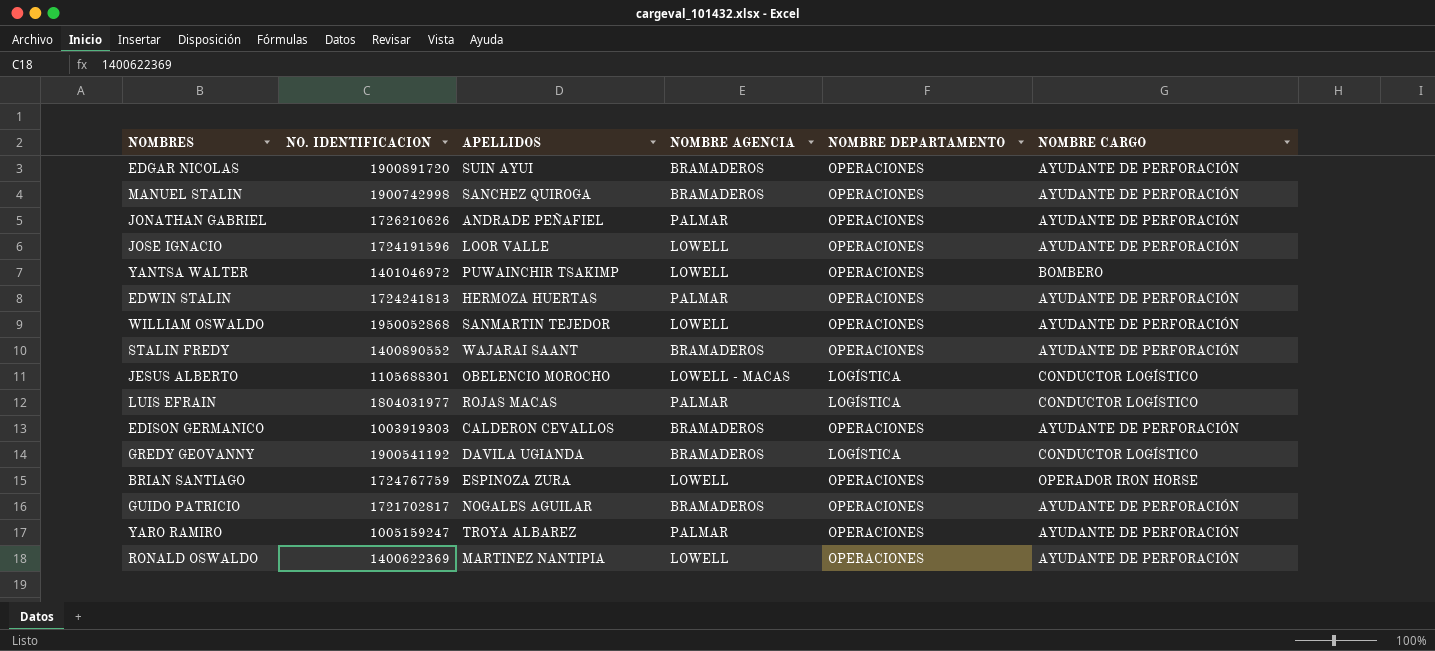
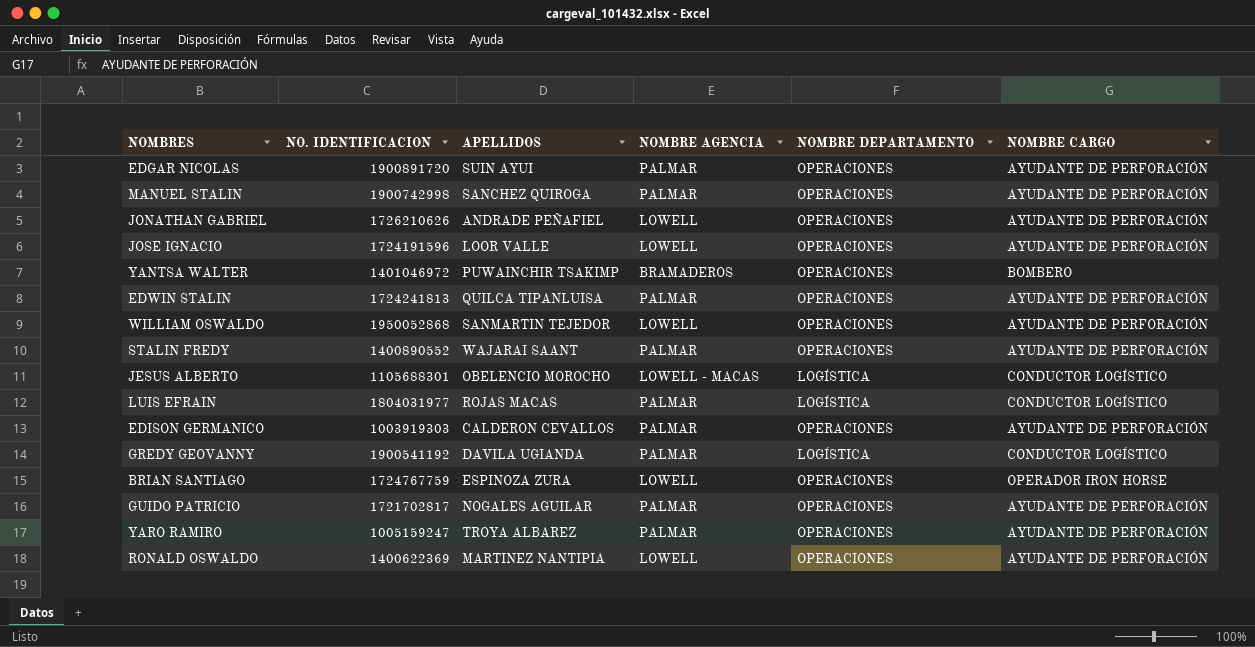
EDGAR NICOLAS | NOMBRE AGENCIA: BRAMADEROS -> PALMAR
MANUEL STALIN | NOMBRE AGENCIA: BRAMADEROS -> PALMAR
JONATHAN GABRIEL | NOMBRE AGENCIA: PALMAR -> LOWELL
YANTSA WALTER | NOMBRE AGENCIA: LOWELL -> BRAMADEROS
EDWIN STALIN | APELLIDOS: HERMOZA HUERTAS -> QUILCA TIPANLUISA
STALIN FREDY | NOMBRE AGENCIA: BRAMADEROS -> PALMAR
EDISON GERMANICO | NOMBRE AGENCIA: BRAMADEROS -> PALMAR
GREDY GEOVANNY | NOMBRE AGENCIA: BRAMADEROS -> PALMAR
GUIDO PATRICIO | NOMBRE AGENCIA: BRAMADEROS -> PALMAR

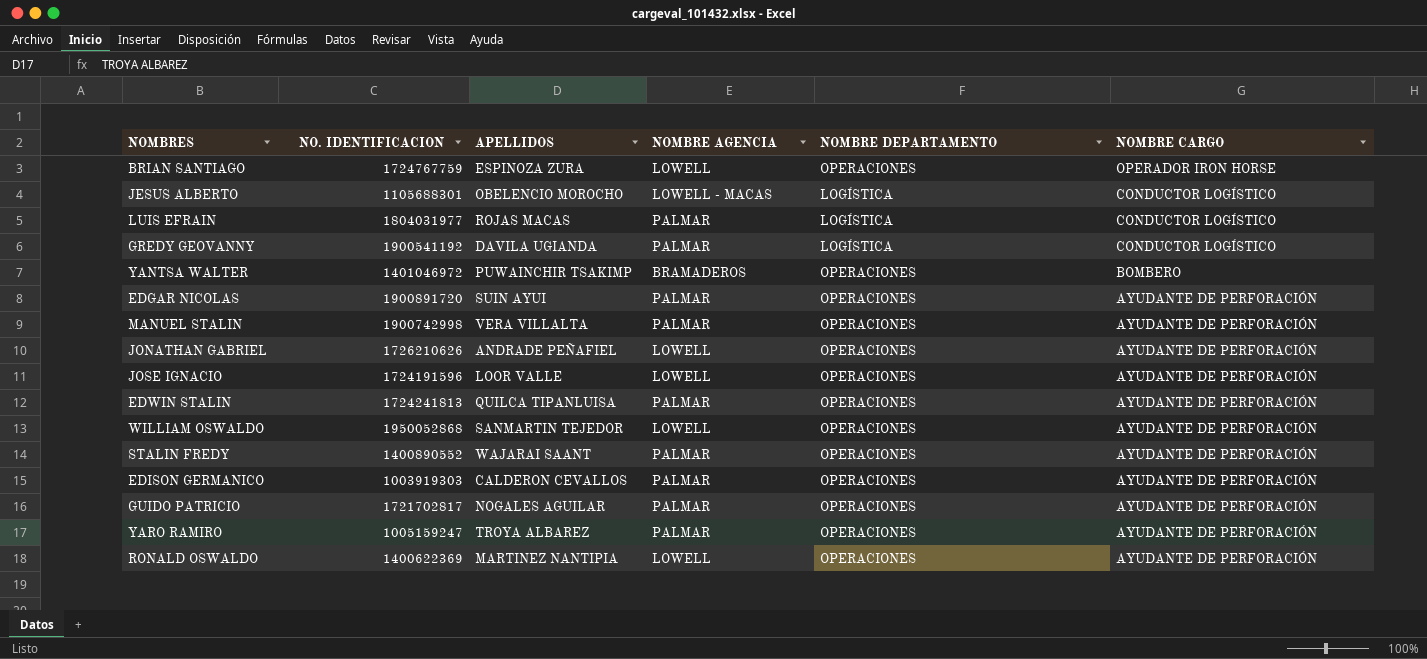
row order: none -> NOMBRE CARGO descending
MANUEL STALIN | APELLIDOS: SANCHEZ QUIROGA -> VERA VILLALTA

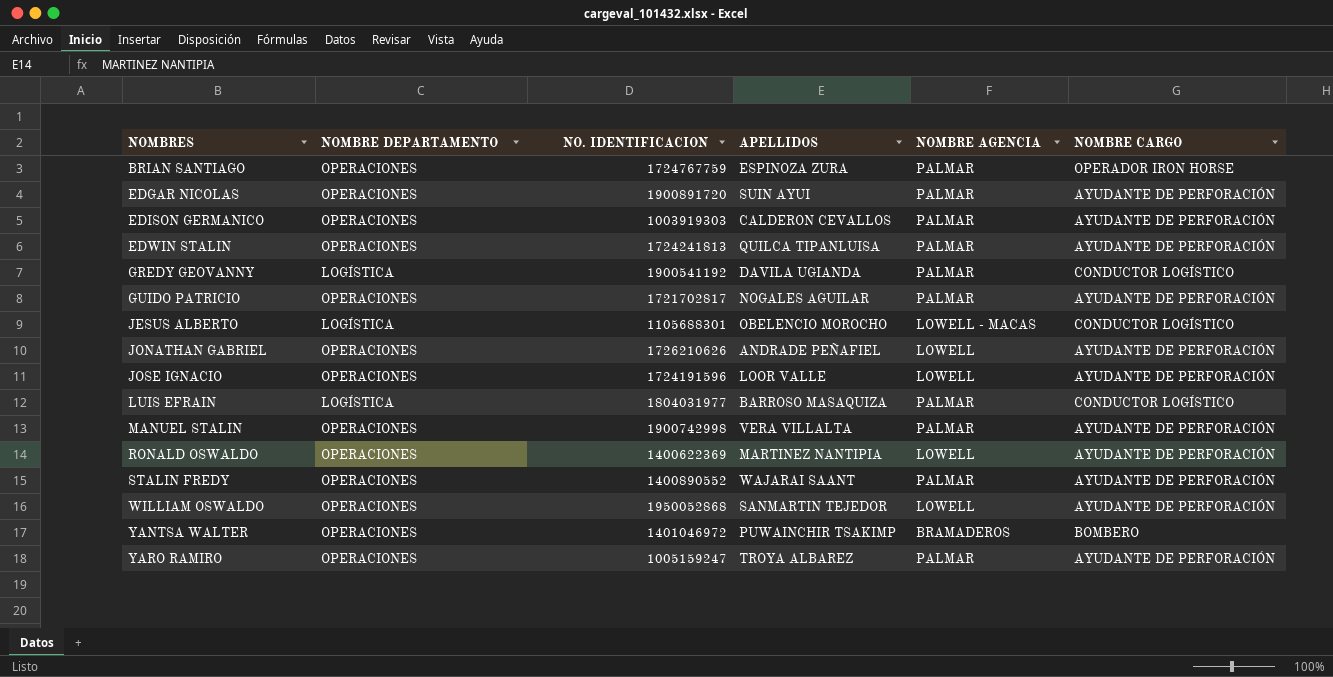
row order: NOMBRE CARGO descending -> NOMBRES ascending
column NOMBRE DEPARTAMENTO | position: 5 -> 2
BRIAN SANTIAGO | NOMBRE AGENCIA: LOWELL -> PALMAR
LUIS EFRAIN | APELLIDOS: ROJAS MACAS -> BARROSO MASAQUIZA

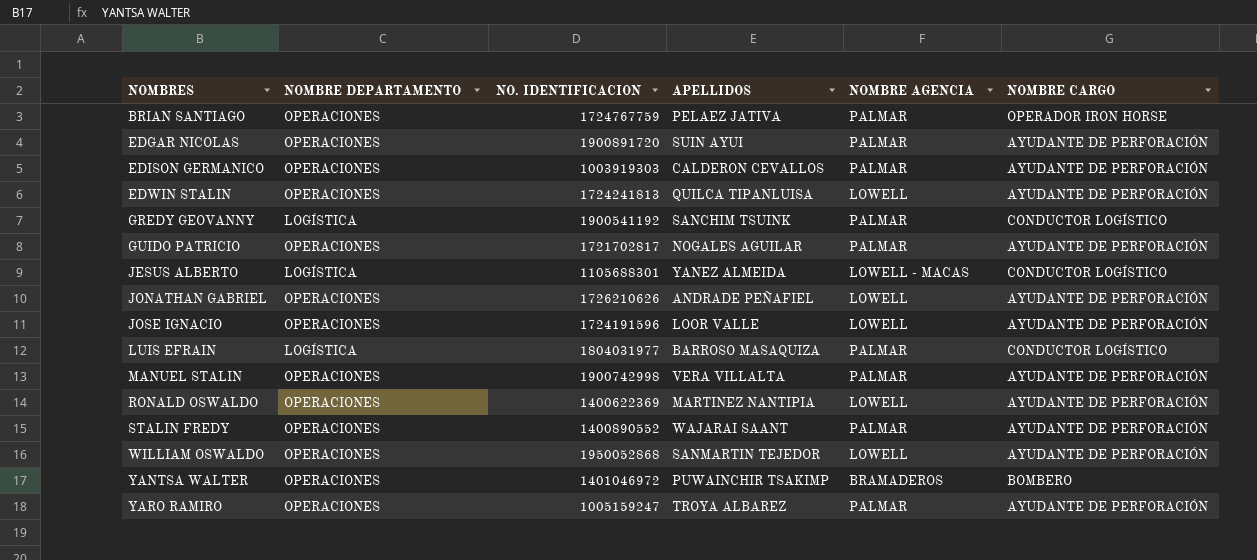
BRIAN SANTIAGO | APELLIDOS: ESPINOZA ZURA -> PELAEZ JATIVA
EDWIN STALIN | NOMBRE AGENCIA: PALMAR -> LOWELL
GREDY GEOVANNY | APELLIDOS: DAVILA UGIANDA -> SANCHIM TSUINK
JESUS ALBERTO | APELLIDOS: OBELENCIO MOROCHO -> YANEZ ALMEIDA

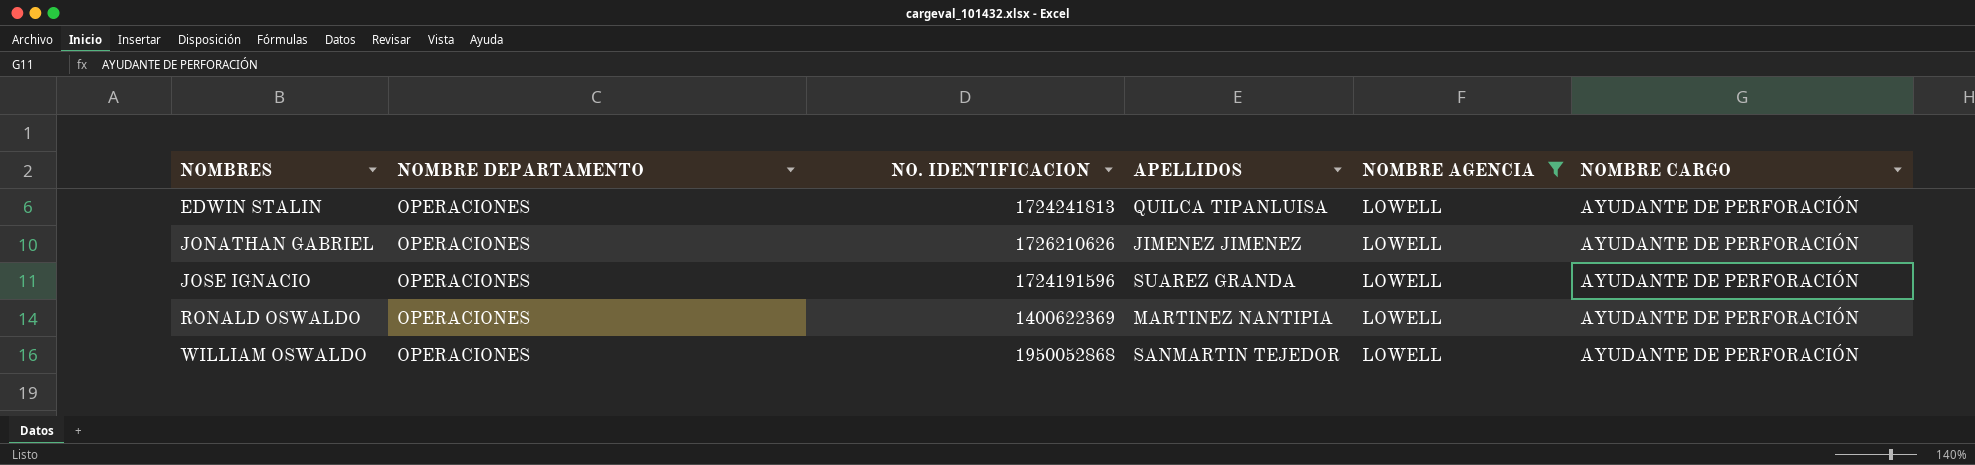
filter: none -> NOMBRE AGENCIA = LOWELL
JONATHAN GABRIEL | APELLIDOS: ANDRADE PEÑAFIEL -> JIMENEZ JIMENEZ
JOSE IGNACIO | APELLIDOS: LOOR VALLE -> SUAREZ GRANDA

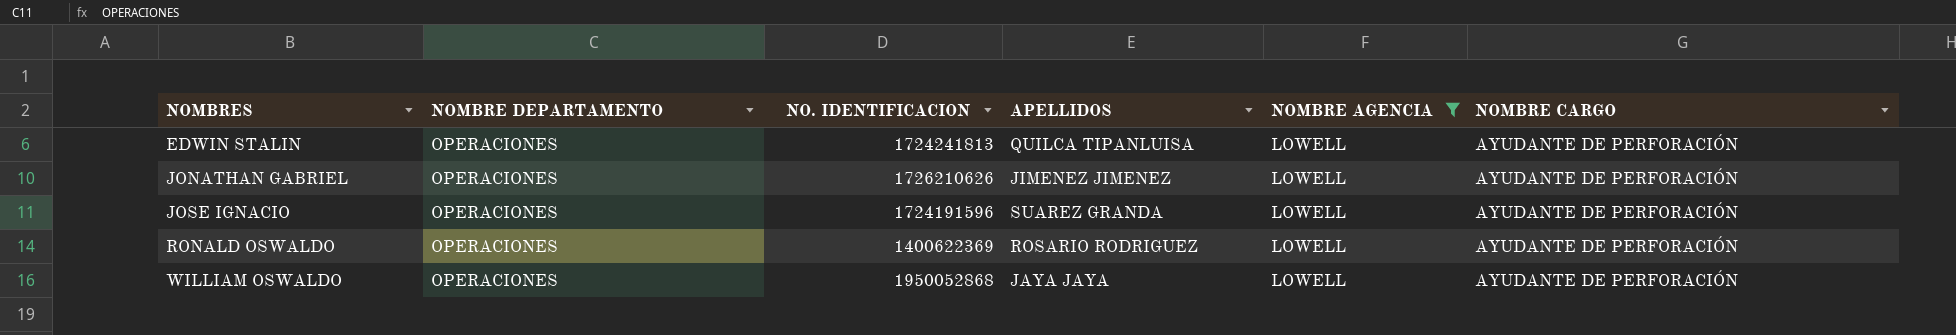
RONALD OSWALDO | APELLIDOS: MARTINEZ NANTIPIA -> ROSARIO RODRIGUEZ
WILLIAM OSWALDO | APELLIDOS: SANMARTIN TEJEDOR -> JAYA JAYA

